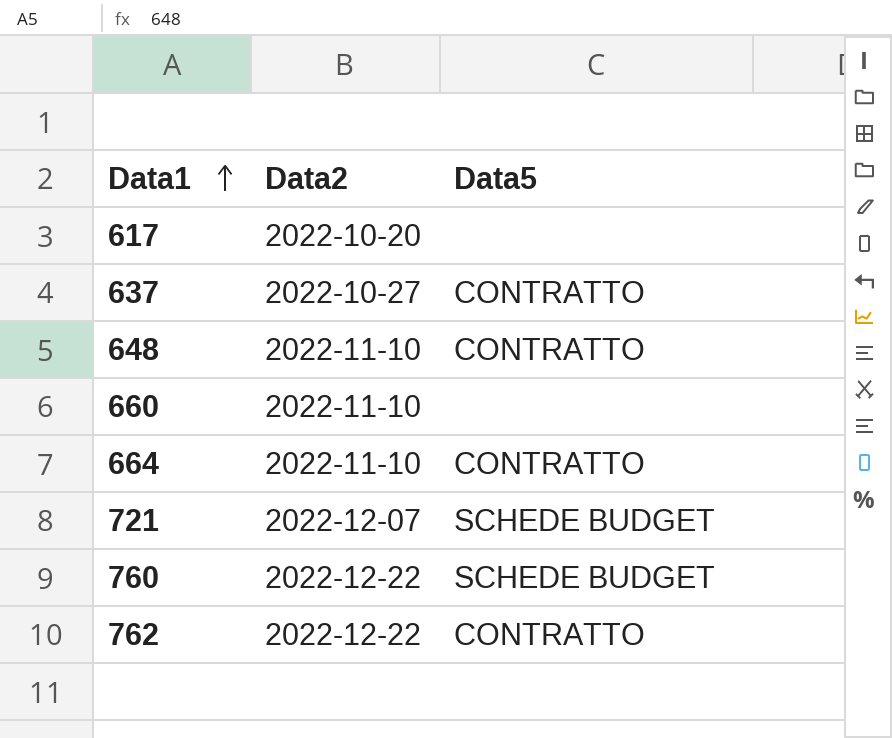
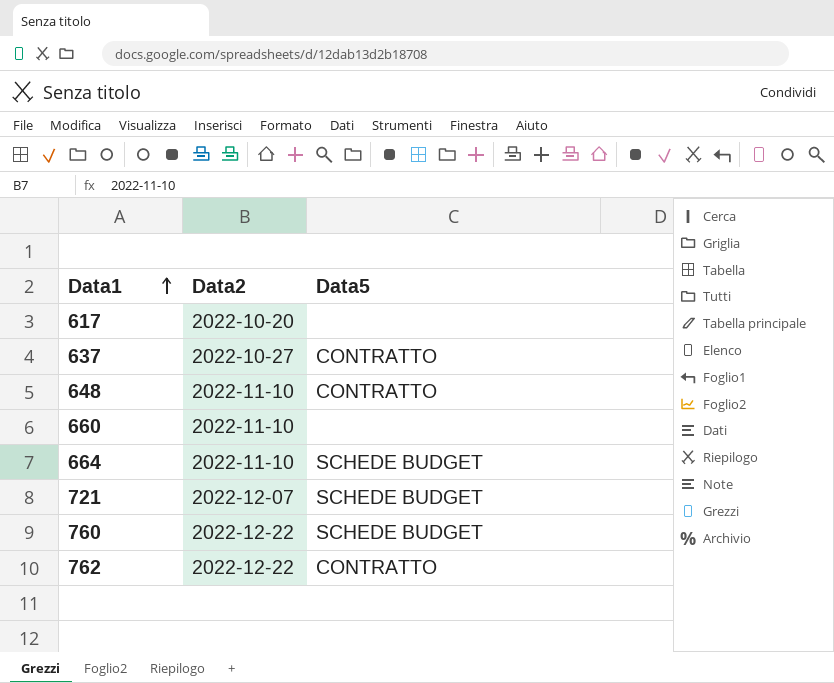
664 | Data5: CONTRATTO -> SCHEDE BUDGET

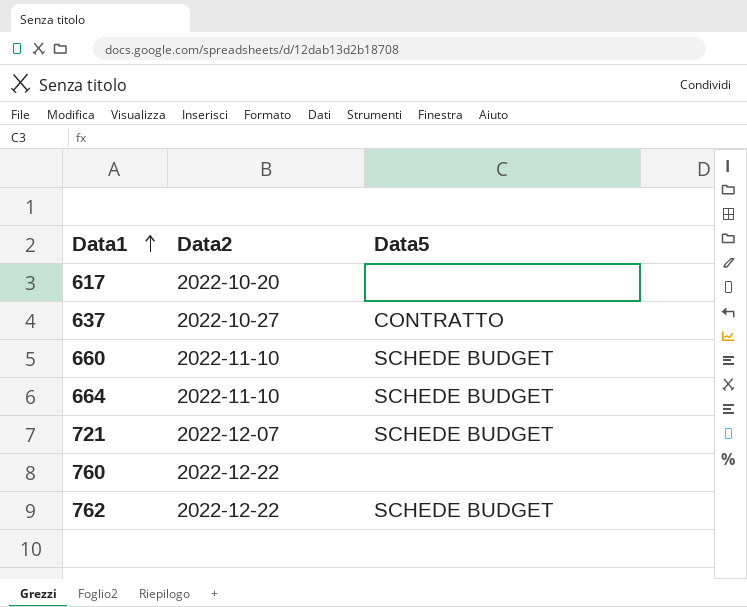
row 648: 2022-11-10 | CONTRATTO -> none
660 | Data5: none -> SCHEDE BUDGET
760 | Data5: SCHEDE BUDGET -> none
762 | Data5: CONTRATTO -> SCHEDE BUDGET

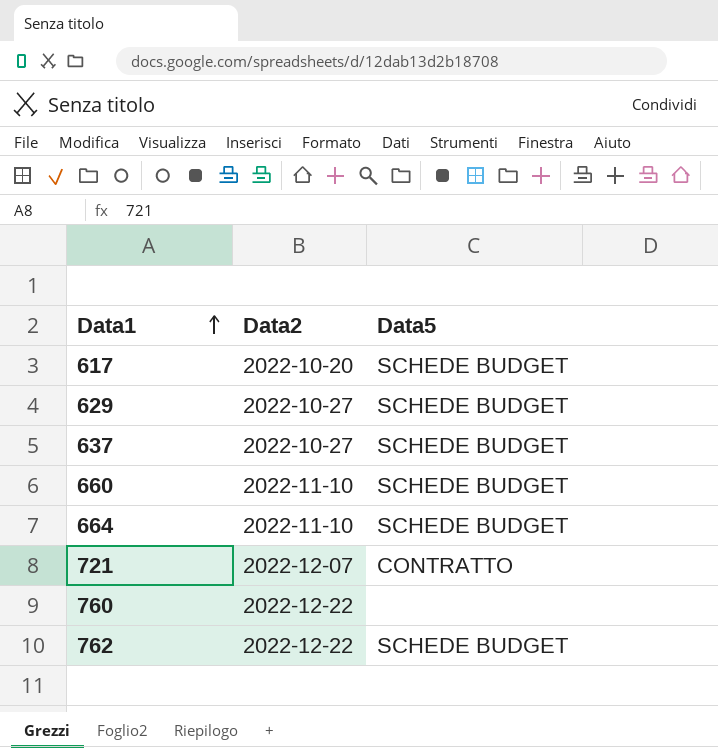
617 | Data5: none -> SCHEDE BUDGET
row 629: none -> 2022-10-27 | SCHEDE BUDGET
637 | Data5: CONTRATTO -> SCHEDE BUDGET
721 | Data5: SCHEDE BUDGET -> CONTRATTO

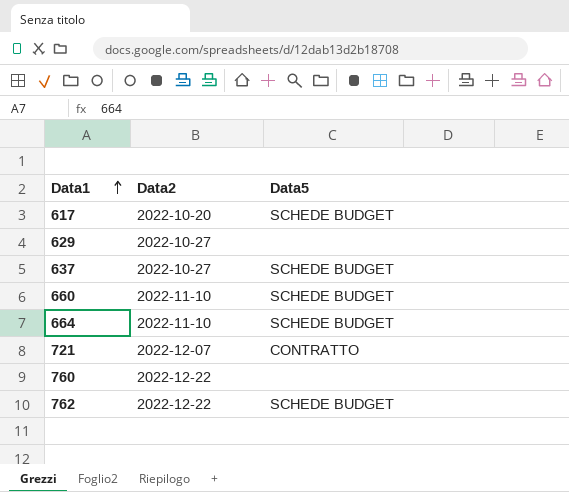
629 | Data5: SCHEDE BUDGET -> none

